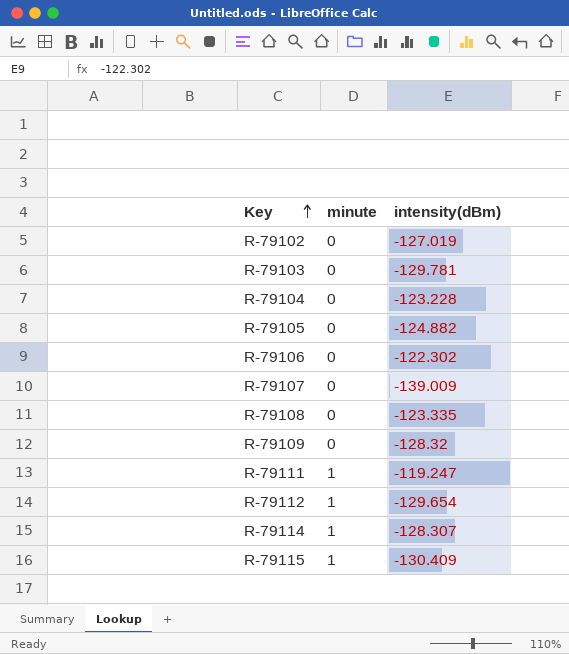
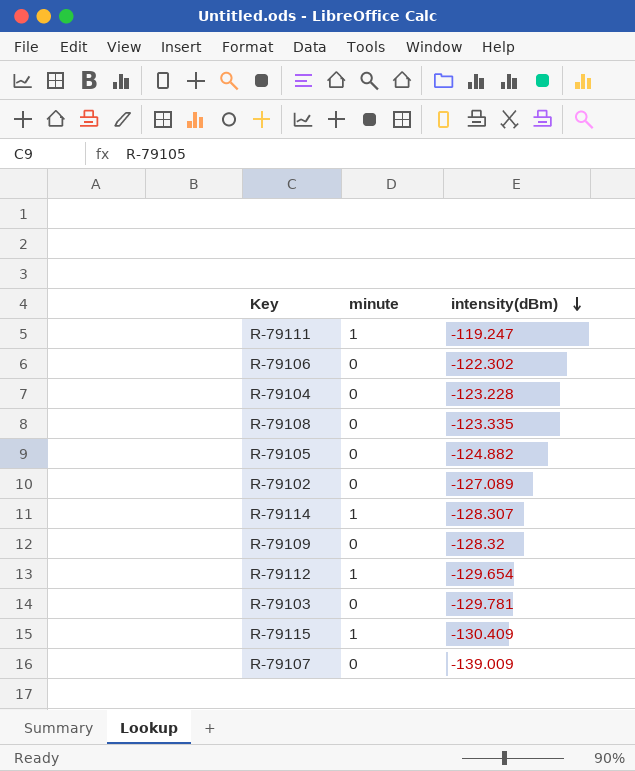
row order: Key ascending -> intensity(dBm) descending
R-79102 | intensity(dBm): -127.019 -> -127.089

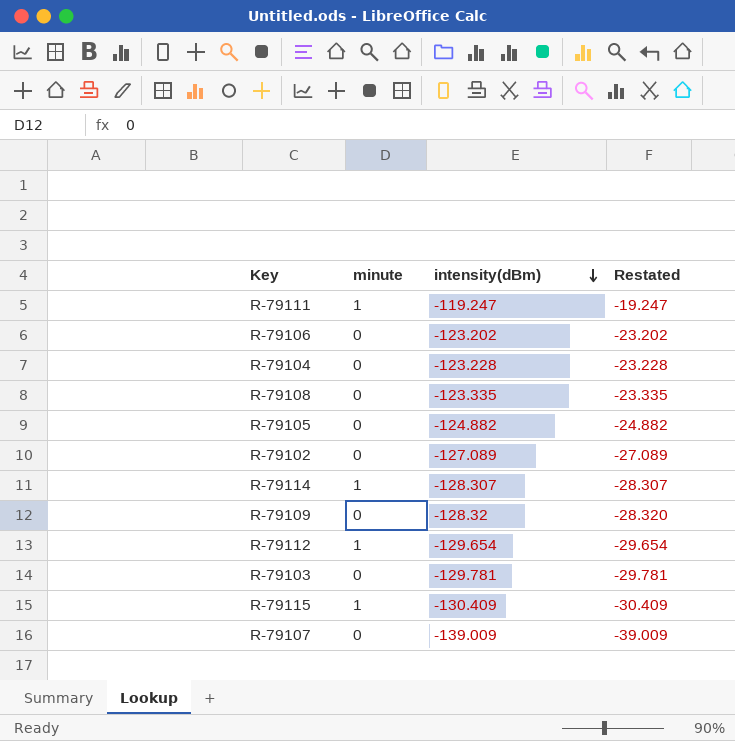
column Restated | formula: none -> [intensity(dBm)] + 100
R-79106 | intensity(dBm): -122.302 -> -123.202

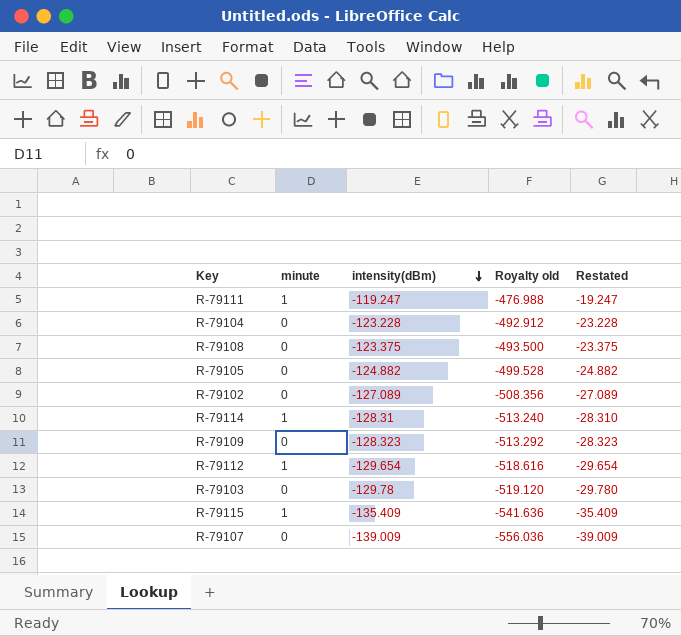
column Royalty old | formula: none -> [intensity(dBm)] * 4
row R-79106: 0 | -123.202 | -23.202 -> none
R-79108 | intensity(dBm): -123.335 -> -123.375
R-79108 | Restated: -23.335 -> -23.375
R-79114 | intensity(dBm): -128.307 -> -128.31
R-79114 | Restated: -28.307 -> -28.310
R-79109 | intensity(dBm): -128.32 -> -128.323
R-79109 | Restated: -28.320 -> -28.323
R-79103 | intensity(dBm): -129.781 -> -129.78
R-79103 | Restated: -29.781 -> -29.780
R-79115 | intensity(dBm): -130.409 -> -135.409
R-79115 | Restated: -30.409 -> -35.409

